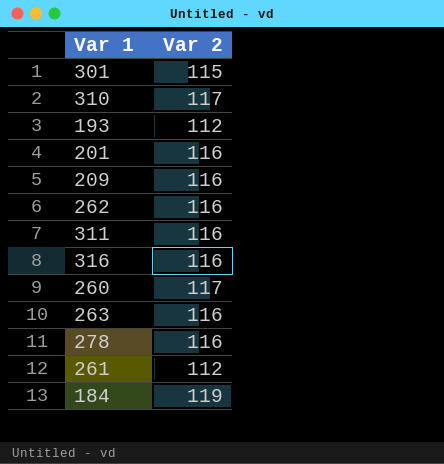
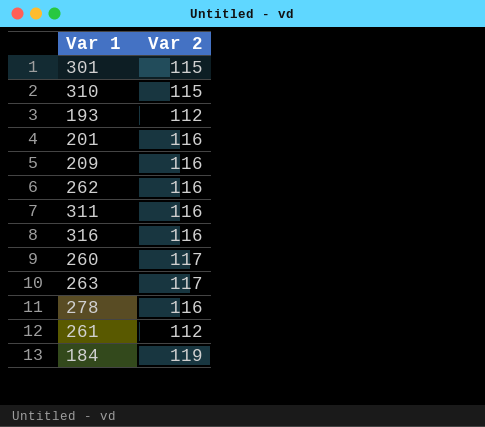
310 | Var 2: 117 -> 115
263 | Var 2: 116 -> 117

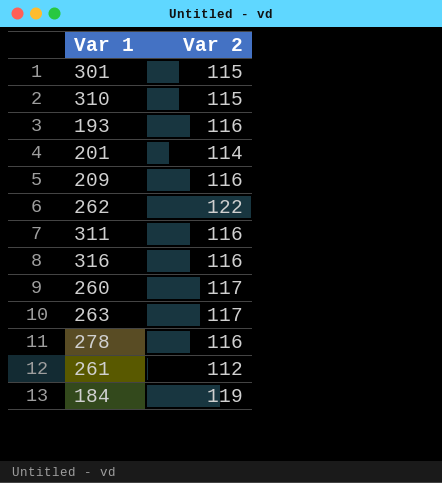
193 | Var 2: 112 -> 116
201 | Var 2: 116 -> 114
262 | Var 2: 116 -> 122

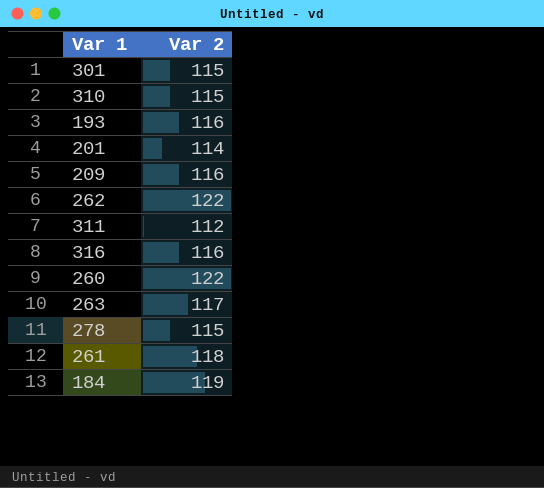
311 | Var 2: 116 -> 112
260 | Var 2: 117 -> 122
278 | Var 2: 116 -> 115
261 | Var 2: 112 -> 118

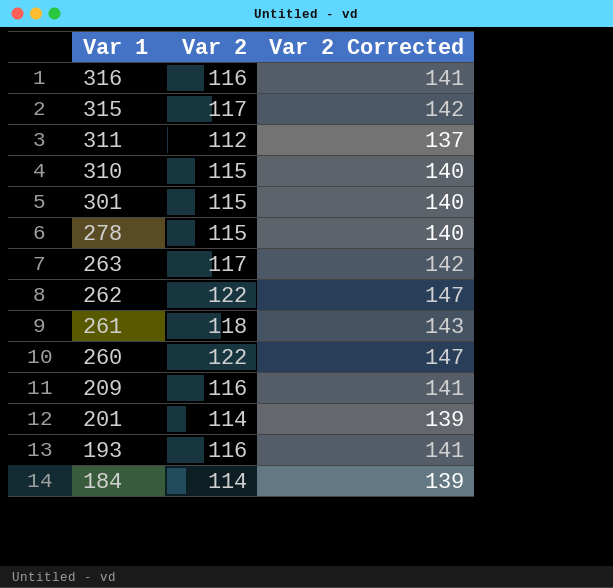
row order: none -> Var 1 descending
column Var 2 Corrected | formula: none -> [Var 2] + 25
row 315: none -> 117 | 142
184 | Var 2: 119 -> 114

